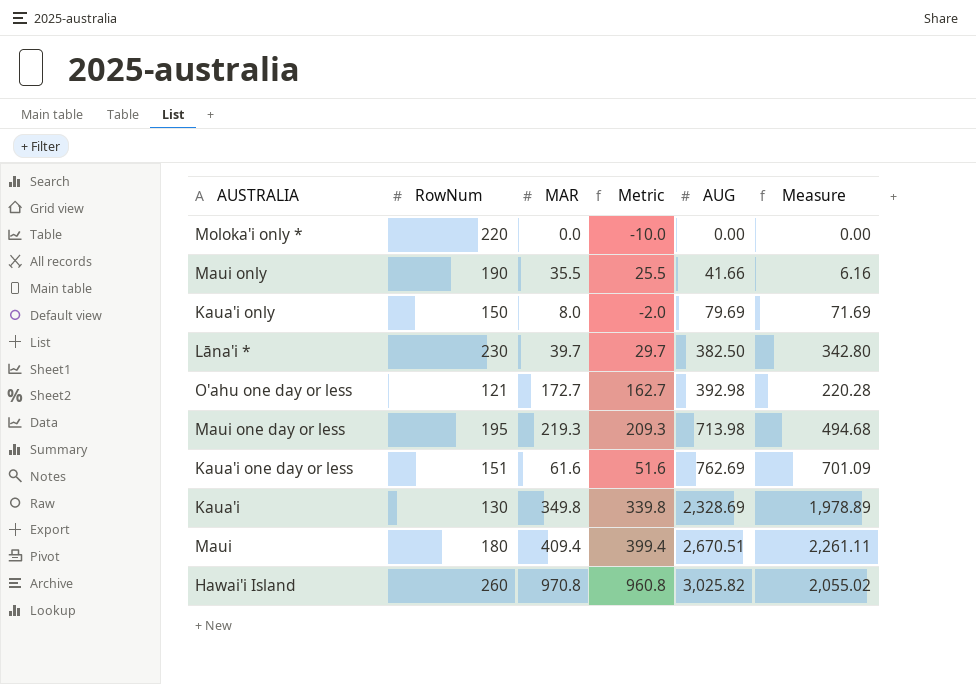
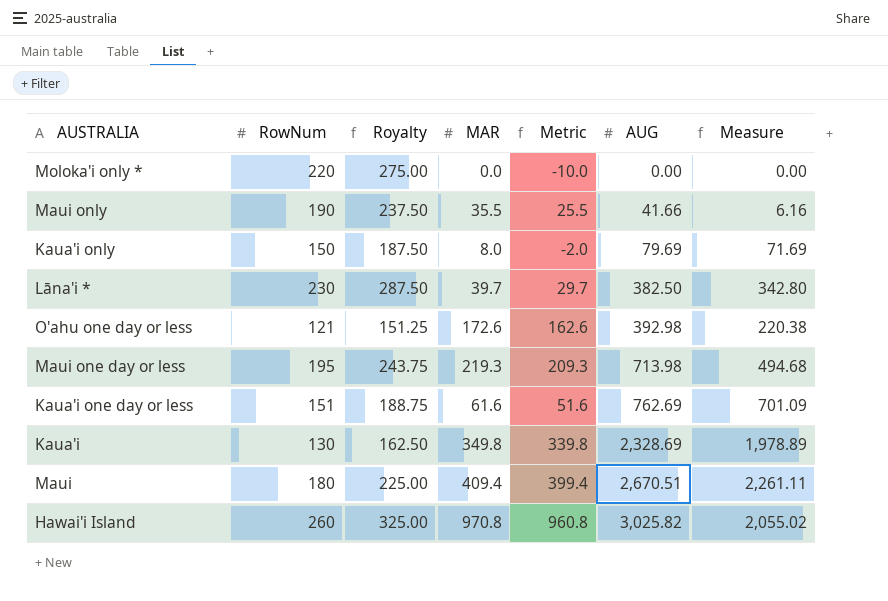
column Royalty | formula: none -> [RowNum] * 1.25
O'ahu one day or less | MAR: 172.7 -> 172.6
O'ahu one day or less | Metric: 162.7 -> 162.6
O'ahu one day or less | Measure: 220.28 -> 220.38

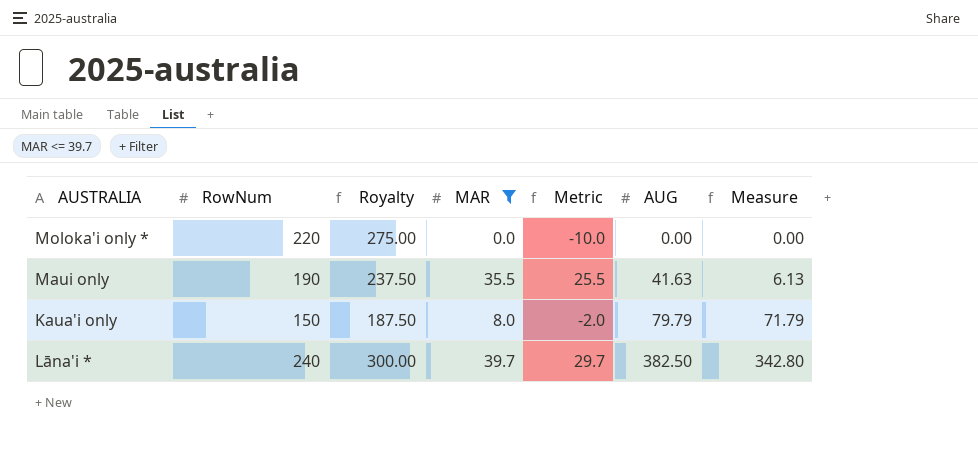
filter: none -> MAR <= 39.7
Maui only | AUG: 41.66 -> 41.63
Maui only | Measure: 6.16 -> 6.13
Kaua'i only | AUG: 79.69 -> 79.79
Kaua'i only | Measure: 71.69 -> 71.79
Lāna'i * | RowNum: 230 -> 240
Lāna'i * | Royalty: 287.50 -> 300.00

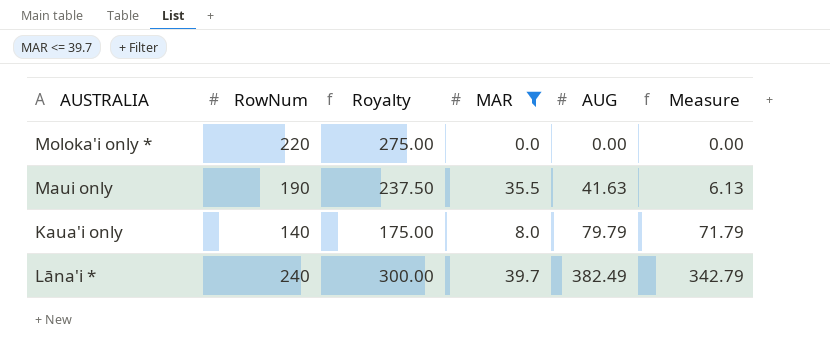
column Metric | formula: [MAR] - 10 -> none
Kaua'i only | RowNum: 150 -> 140
Kaua'i only | Royalty: 187.50 -> 175.00
Lāna'i * | AUG: 382.50 -> 382.49
Lāna'i * | Measure: 342.80 -> 342.79

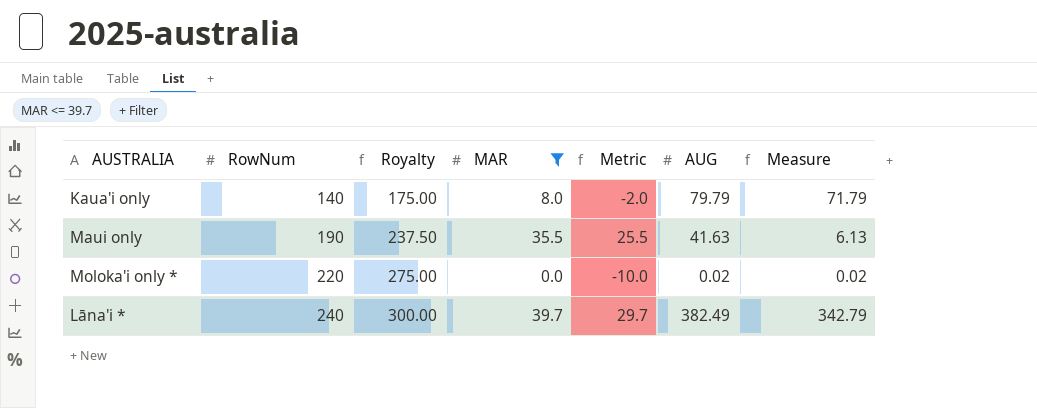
row order: AUG ascending -> RowNum ascending
column Metric | formula: none -> [MAR] - 10
Moloka'i only * | AUG: 0.00 -> 0.02
Moloka'i only * | Measure: 0.00 -> 0.02

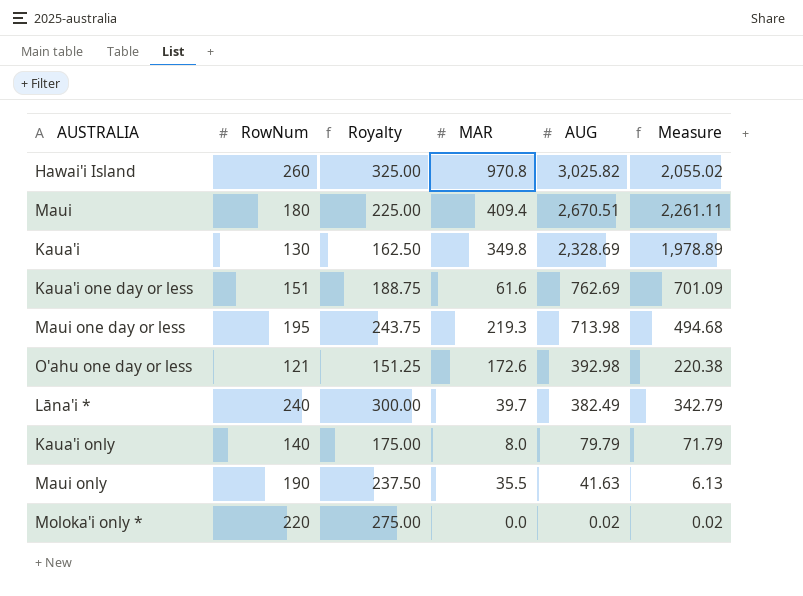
filter: MAR <= 39.7 -> none
row order: RowNum ascending -> AUG descending
column Metric | formula: [MAR] - 10 -> none

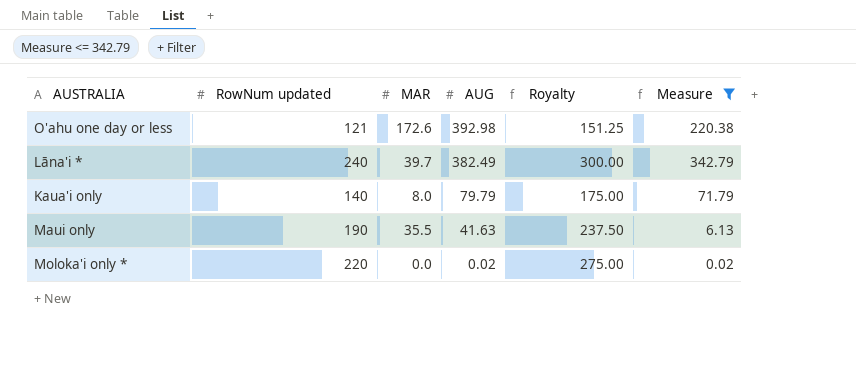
filter: none -> Measure <= 342.79
column name: RowNum -> RowNum updated
column Royalty | position: 3 -> 5

